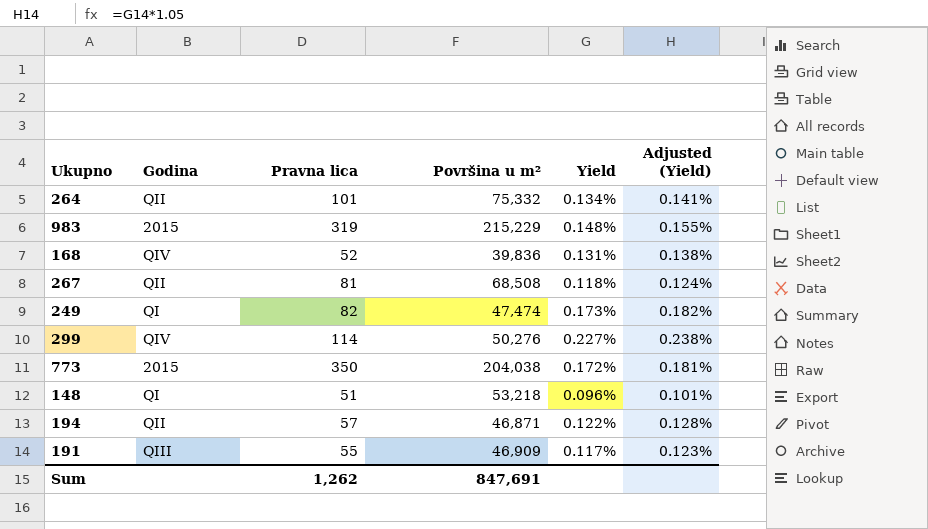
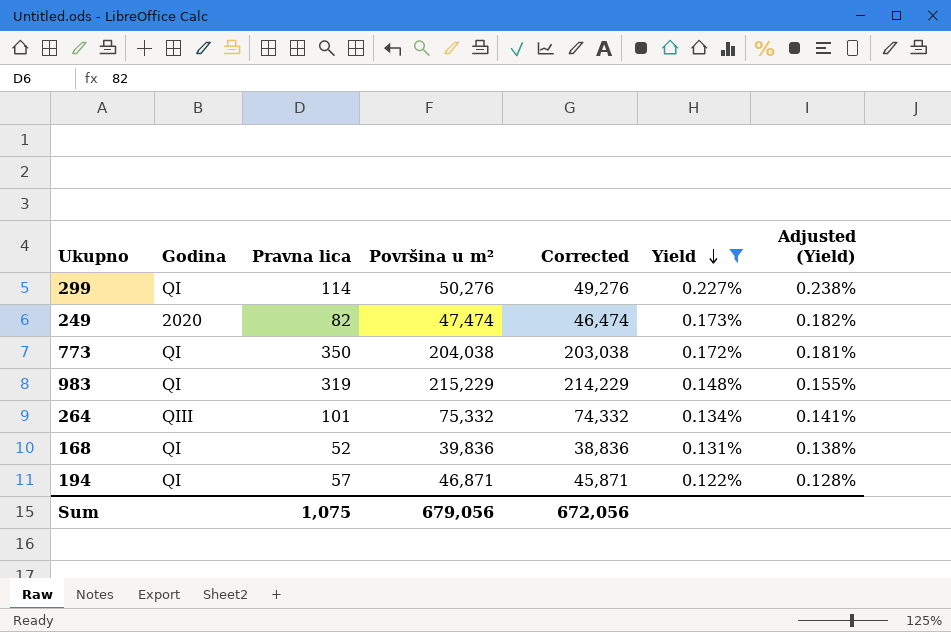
filter: none -> Yield >= 0.122%
row order: none -> Yield descending
column Corrected | formula: none -> [Površina u m²] - 1000
299 | Godina: QIV -> QI
249 | Godina: QI -> 2020
773 | Godina: 2015 -> QI
983 | Godina: 2015 -> QI
264 | Godina: QII -> QIII
168 | Godina: QIV -> QI
194 | Godina: QII -> QI
Sum | Pravna lica: 1,262 -> 1,075
Sum | Površina u m²: 847,691 -> 679,056

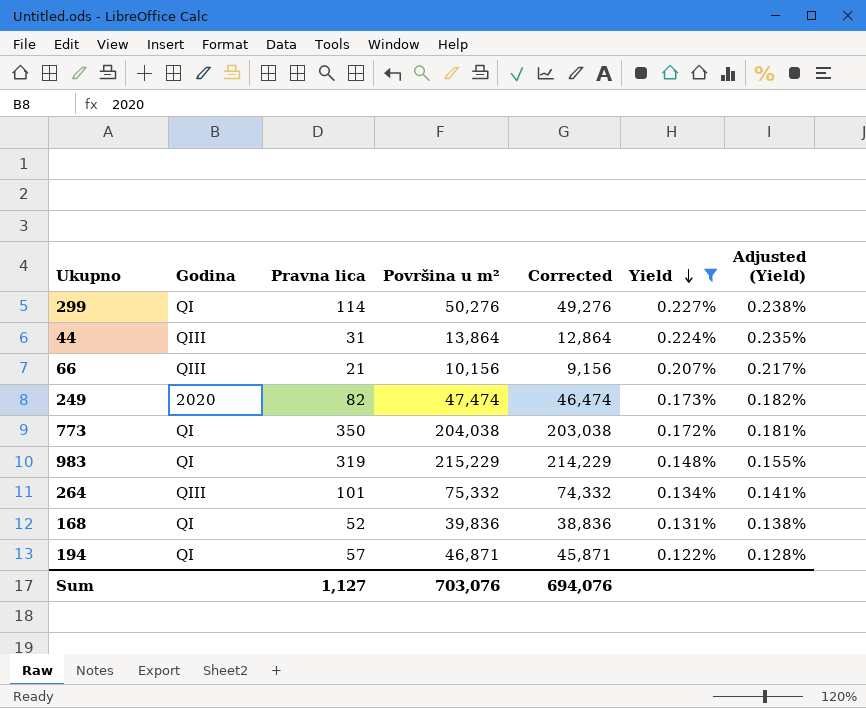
row 44: none -> QIII | 31 | 13,864 | 12,864 | 0.224% | 0.235%
row 66: none -> QIII | 21 | 10,156 | 9,156 | 0.207% | 0.217%
Sum | Pravna lica: 1,075 -> 1,127
Sum | Površina u m²: 679,056 -> 703,076
Sum | Corrected: 672,056 -> 694,076

